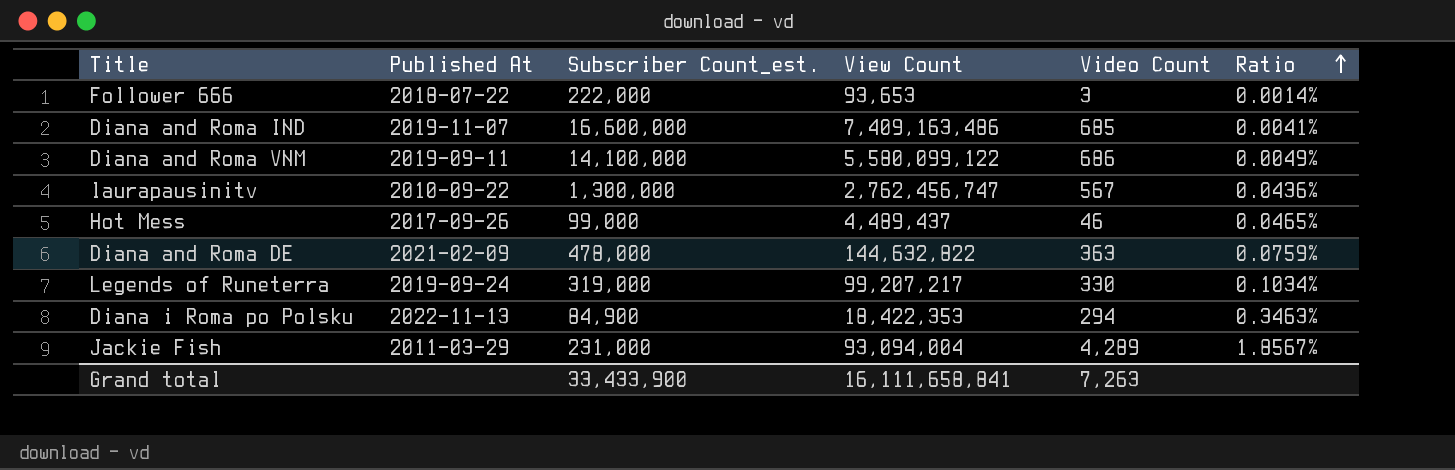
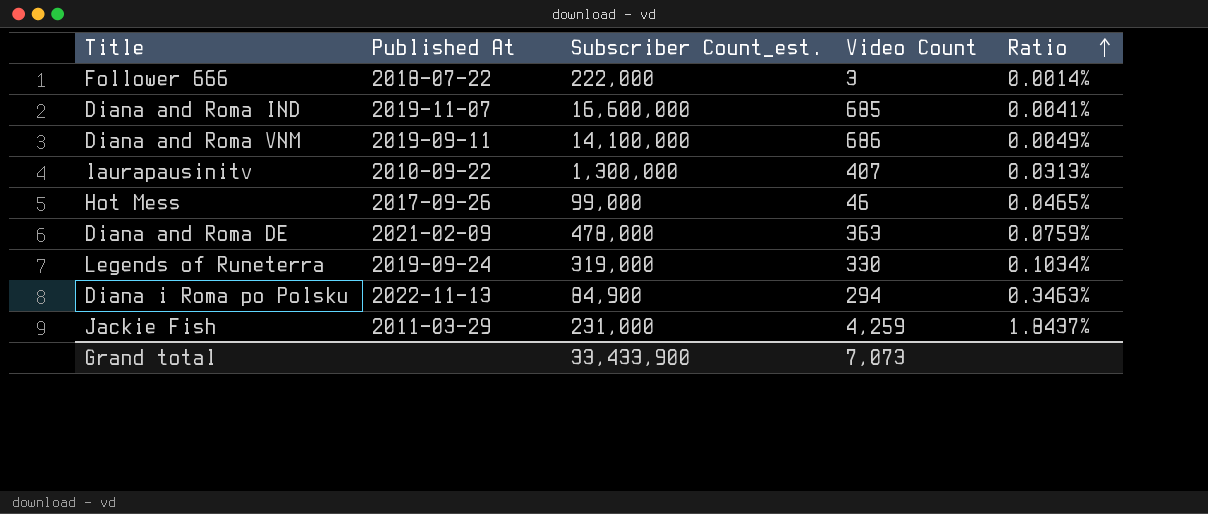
column View Count | position: 4 -> none
laurapausinitv | Video Count: 567 -> 407
laurapausinitv | Ratio: 0.0436% -> 0.0313%
Jackie Fish | Video Count: 4,289 -> 4,259
Jackie Fish | Ratio: 1.8567% -> 1.8437%
Grand total | Video Count: 7,263 -> 7,073

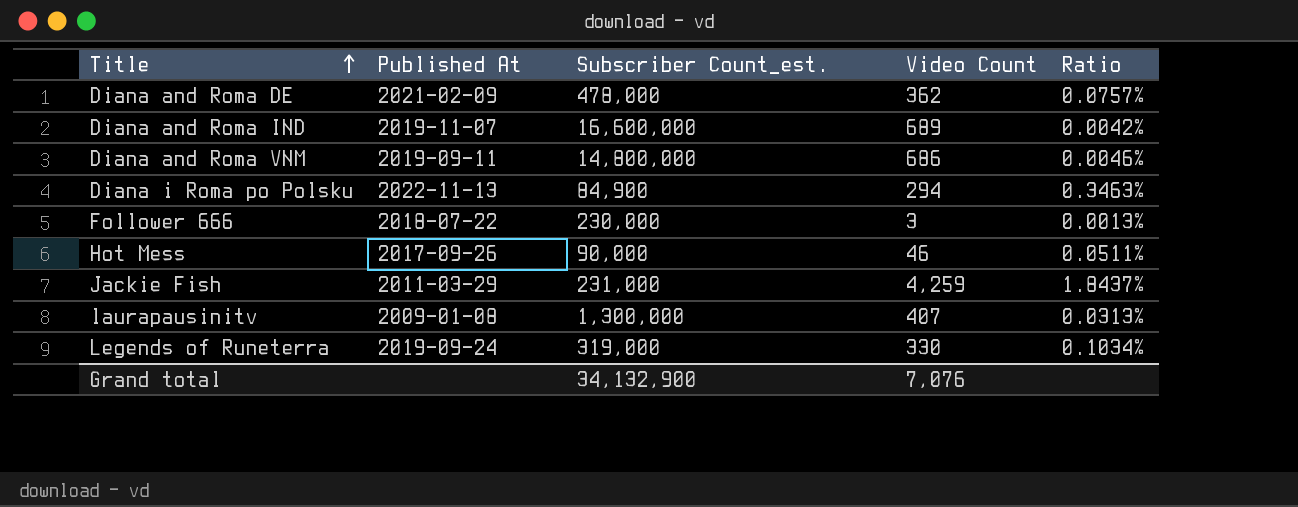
row order: Ratio ascending -> Title ascending
Diana and Roma DE | Video Count: 363 -> 362
Diana and Roma DE | Ratio: 0.0759% -> 0.0757%
Diana and Roma IND | Video Count: 685 -> 689
Diana and Roma IND | Ratio: 0.0041% -> 0.0042%
Diana and Roma VNM | Subscriber Count_est.: 14,100,000 -> 14,800,000
Diana and Roma VNM | Ratio: 0.0049% -> 0.0046%
Follower 666 | Subscriber Count_est.: 222,000 -> 230,000
Follower 666 | Ratio: 0.0014% -> 0.0013%
Hot Mess | Subscriber Count_est.: 99,000 -> 90,000
Hot Mess | Ratio: 0.0465% -> 0.0511%
laurapausinitv | Published At: 2010-09-22 -> 2009-01-08
Grand total | Subscriber Count_est.: 33,433,900 -> 34,132,900
Grand total | Video Count: 7,073 -> 7,076

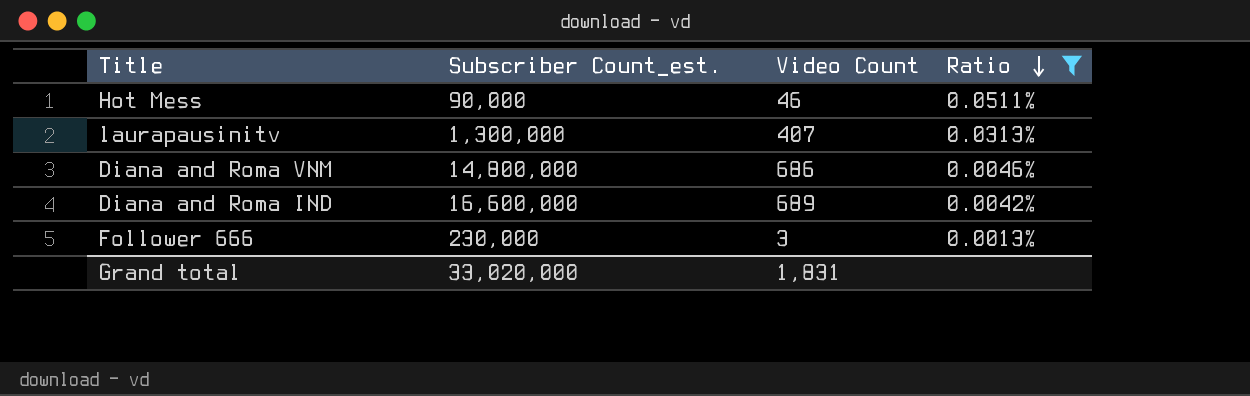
filter: none -> Ratio <= 0.0511%
row order: Title ascending -> Ratio descending
column Published At | position: 2 -> none
Grand total | Subscriber Count_est.: 34,132,900 -> 33,020,000
Grand total | Video Count: 7,076 -> 1,831

